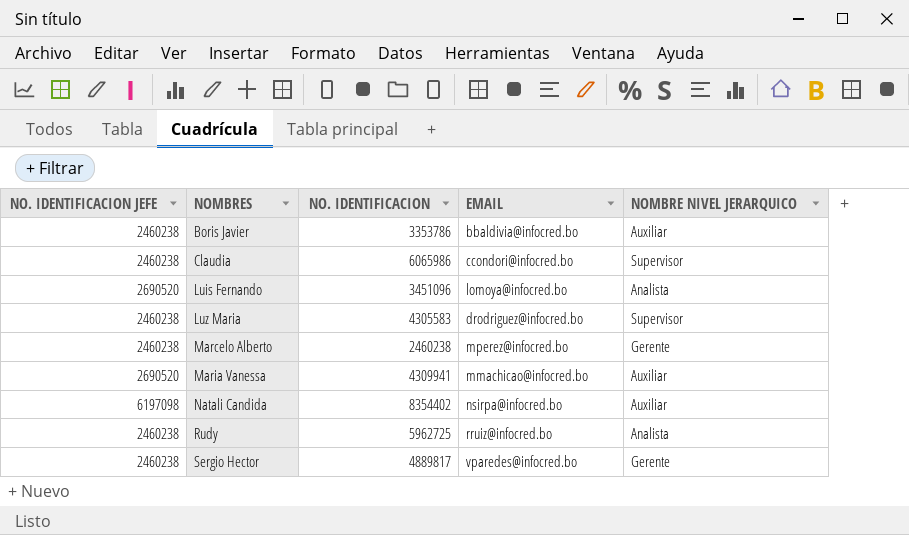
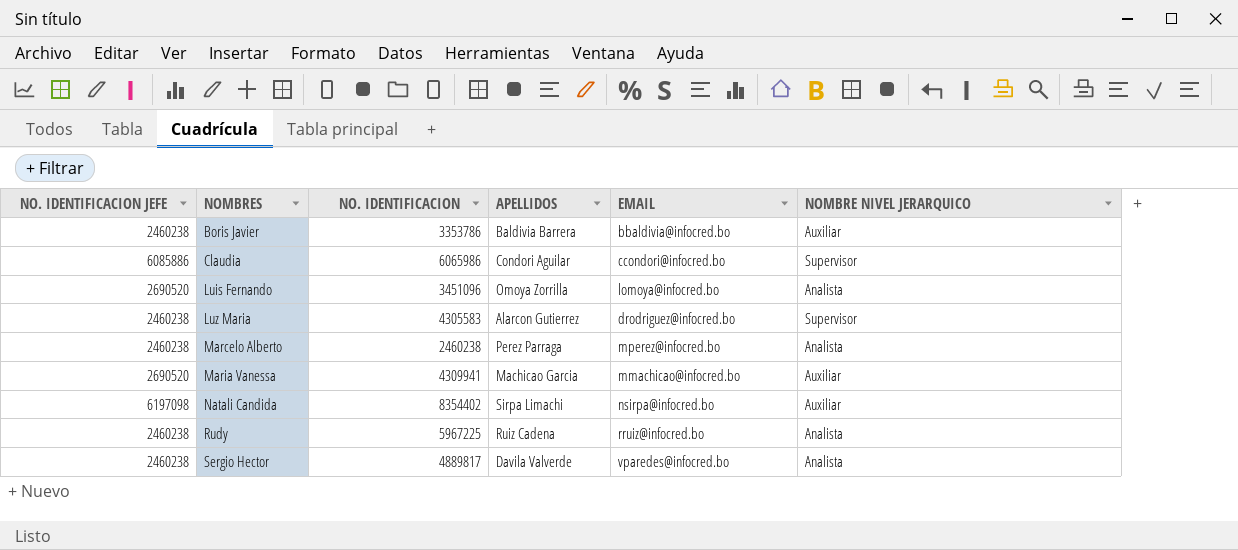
column APELLIDOS | position: none -> 4
Claudia | NO. IDENTIFICACION JEFE: 2460238 -> 6085886
Marcelo Alberto | NOMBRE NIVEL JERARQUICO: Gerente -> Analista
Rudy | NO. IDENTIFICACION: 5962725 -> 5967225
Sergio Hector | NOMBRE NIVEL JERARQUICO: Gerente -> Analista

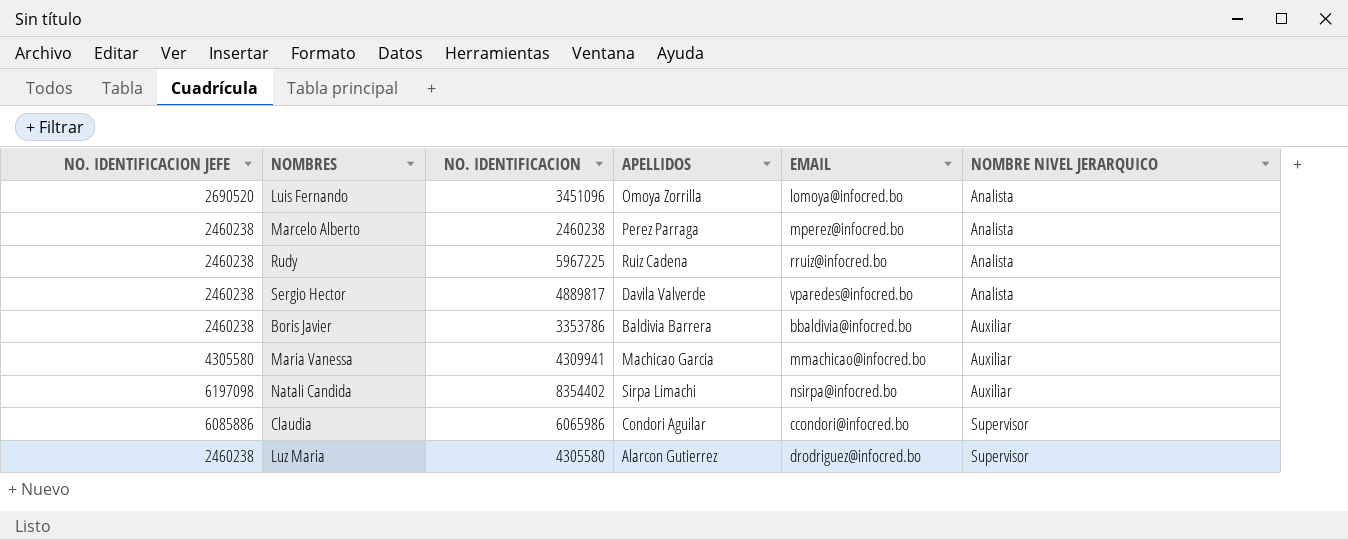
row order: NOMBRES ascending -> NOMBRE NIVEL JERARQUICO ascending
Maria Vanessa | NO. IDENTIFICACION JEFE: 2690520 -> 4305580
Luz Maria | NO. IDENTIFICACION: 4305583 -> 4305580

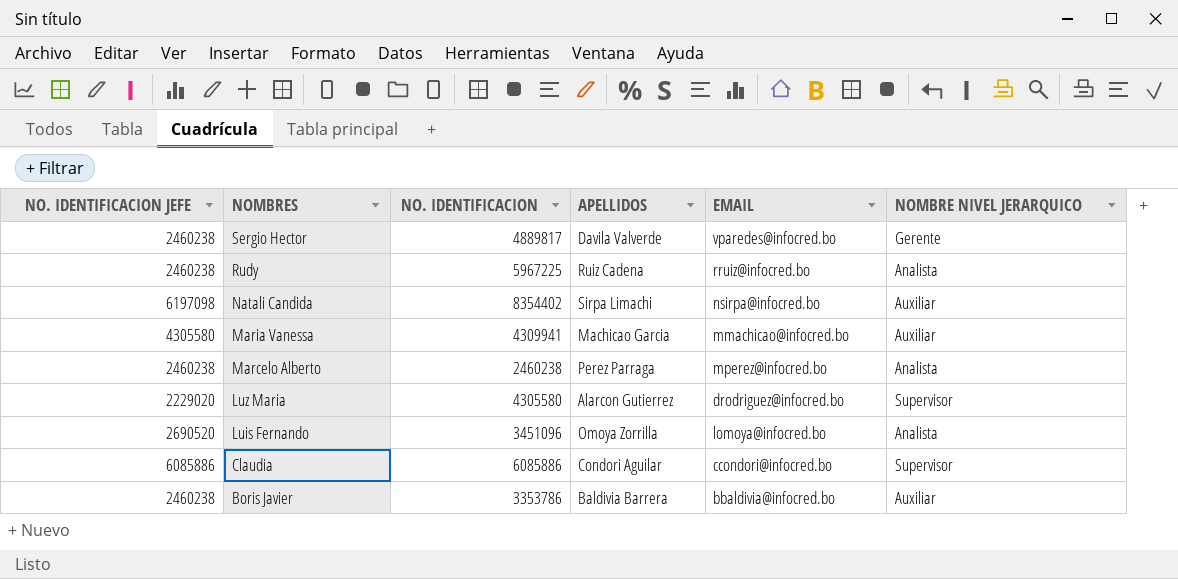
row order: NOMBRE NIVEL JERARQUICO ascending -> NOMBRES descending
Sergio Hector | NOMBRE NIVEL JERARQUICO: Analista -> Gerente
Luz Maria | NO. IDENTIFICACION JEFE: 2460238 -> 2229020
Claudia | NO. IDENTIFICACION: 6065986 -> 6085886

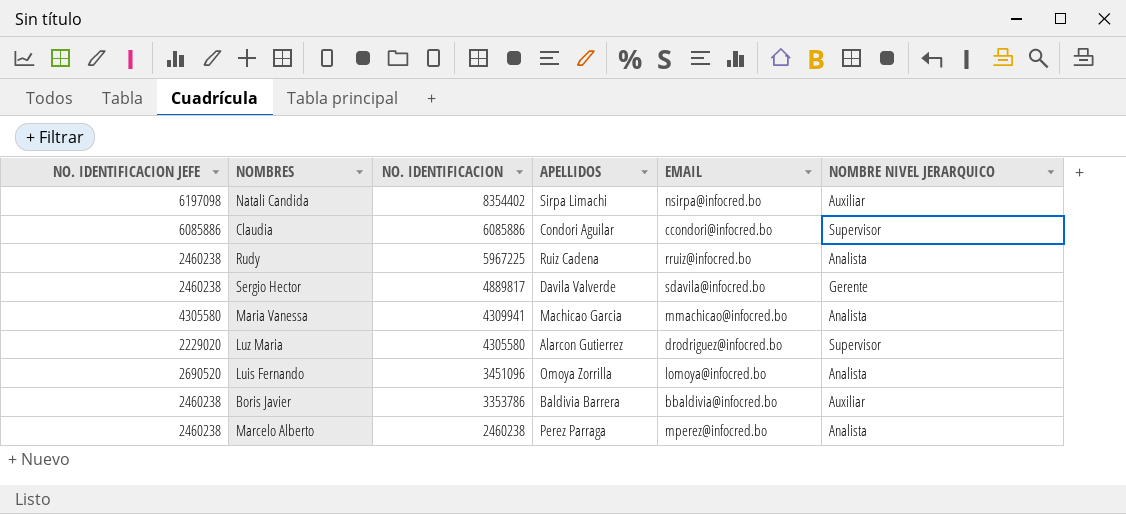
row order: NOMBRES descending -> NO. IDENTIFICACION descending
Sergio Hector | EMAIL: vparedes@infocred.bo -> sdavila@infocred.bo
Maria Vanessa | NOMBRE NIVEL JERARQUICO: Auxiliar -> Analista

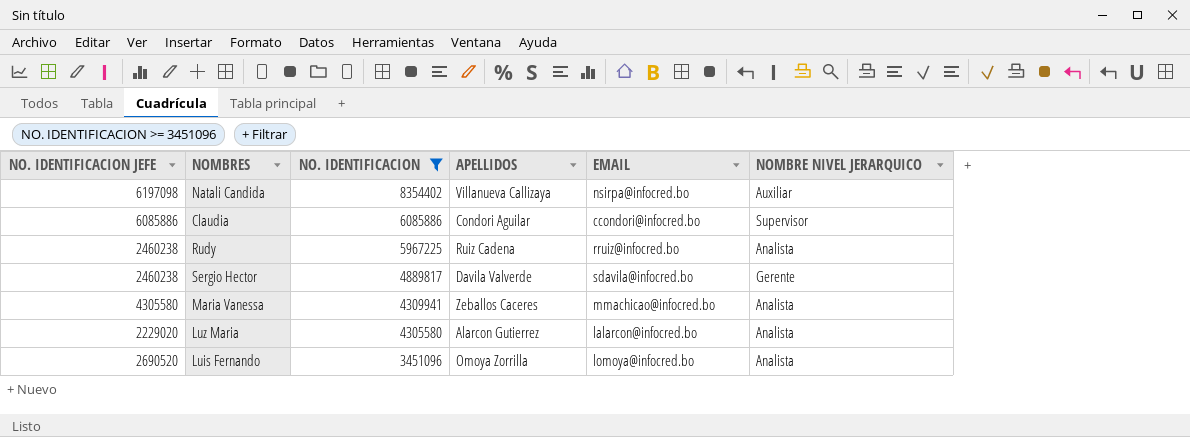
filter: none -> NO. IDENTIFICACION >= 3451096
Natali Candida | APELLIDOS: Sirpa Limachi -> Villanueva Callizaya
Maria Vanessa | APELLIDOS: Machicao Garcia -> Zeballos Caceres
Luz Maria | EMAIL: drodriguez@infocred.bo -> lalarcon@infocred.bo
Luz Maria | NOMBRE NIVEL JERARQUICO: Supervisor -> Analista

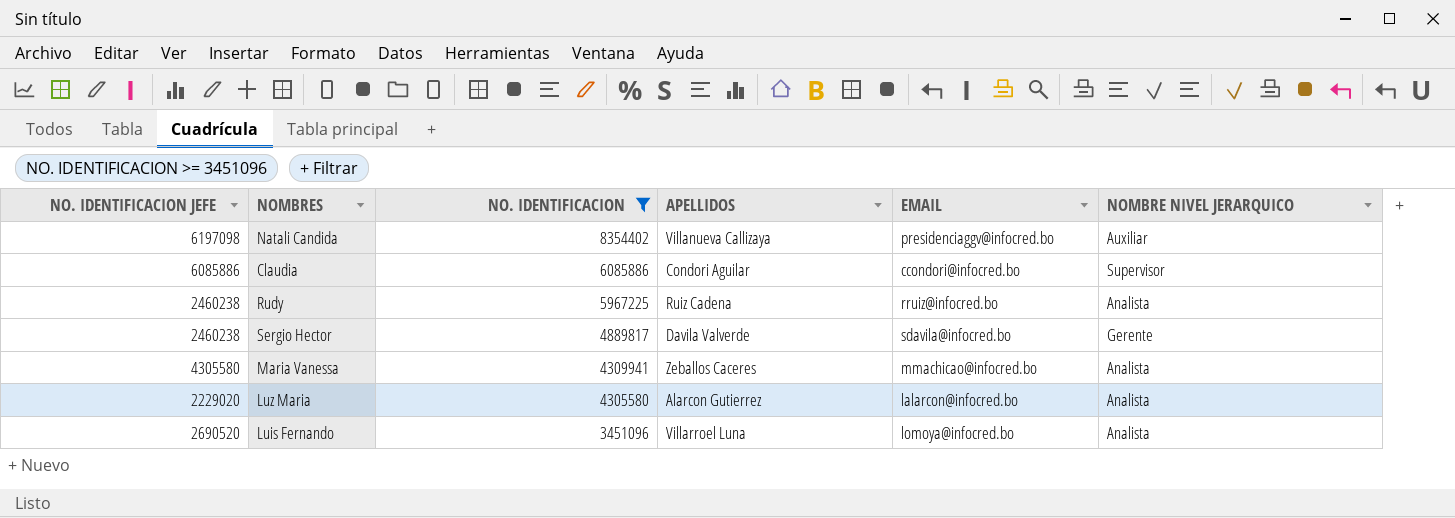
Natali Candida | EMAIL: nsirpa@infocred.bo -> presidenciaggv@infocred.bo
Luis Fernando | APELLIDOS: Omoya Zorrilla -> Villarroel Luna

